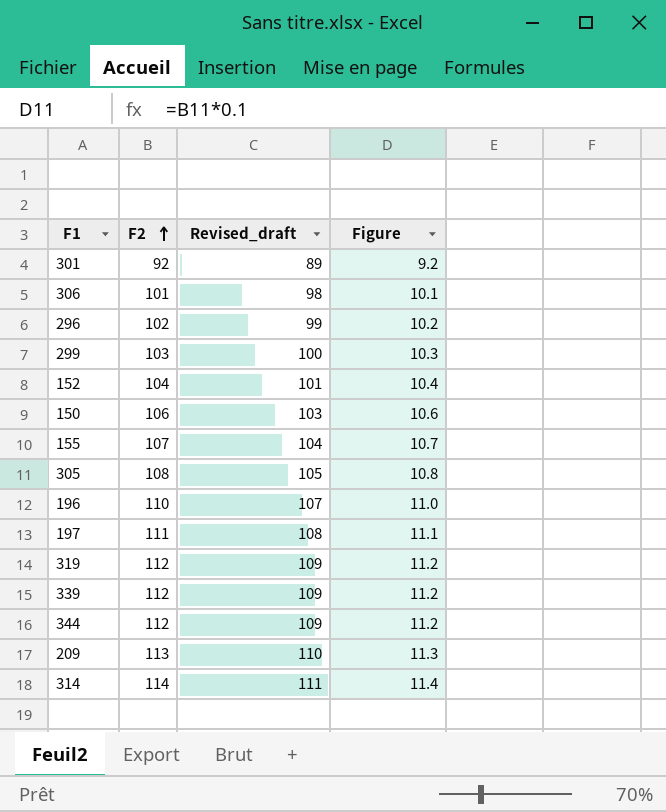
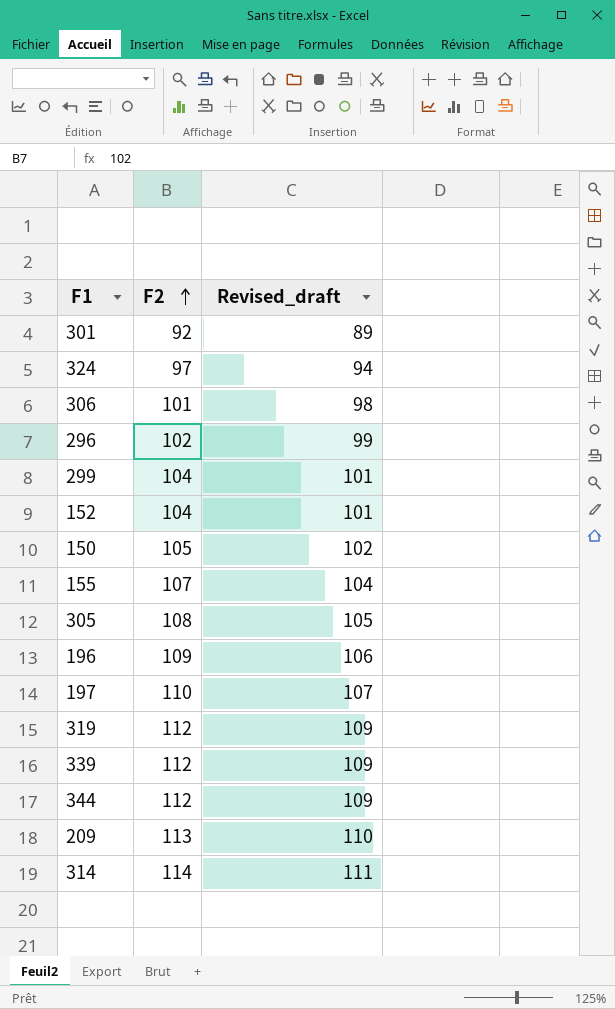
column Figure | formula: [F2] * 0.1 -> none
row 324: none -> 97 | 94
299 | F2: 103 -> 104
299 | Revised_draft: 100 -> 101
150 | F2: 106 -> 105
150 | Revised_draft: 103 -> 102
196 | F2: 110 -> 109
196 | Revised_draft: 107 -> 106
197 | F2: 111 -> 110
197 | Revised_draft: 108 -> 107

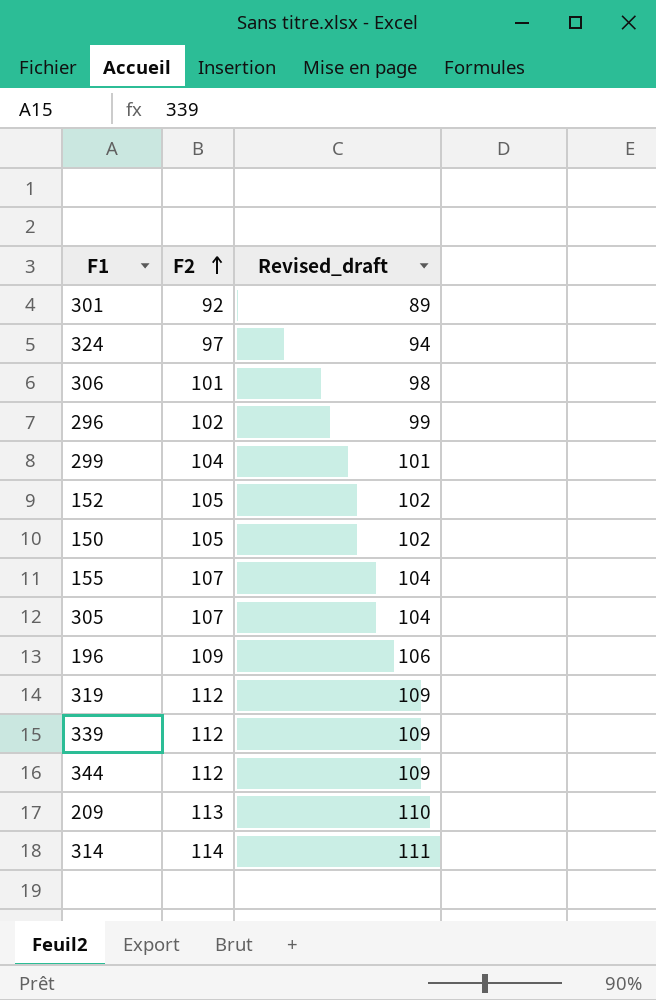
row 197: 110 | 107 -> none
152 | F2: 104 -> 105
152 | Revised_draft: 101 -> 102
305 | F2: 108 -> 107
305 | Revised_draft: 105 -> 104

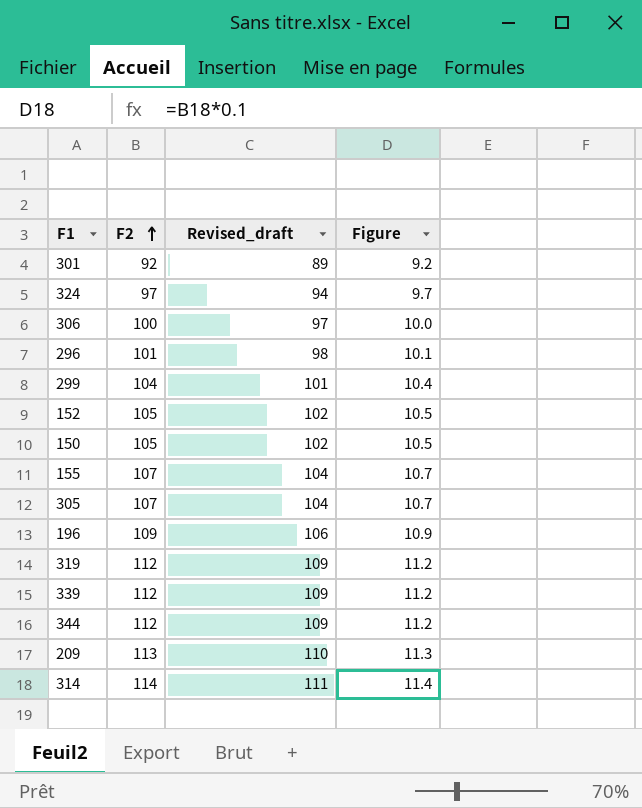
column Figure | formula: none -> [F2] * 0.1
306 | F2: 101 -> 100
306 | Revised_draft: 98 -> 97
296 | F2: 102 -> 101
296 | Revised_draft: 99 -> 98

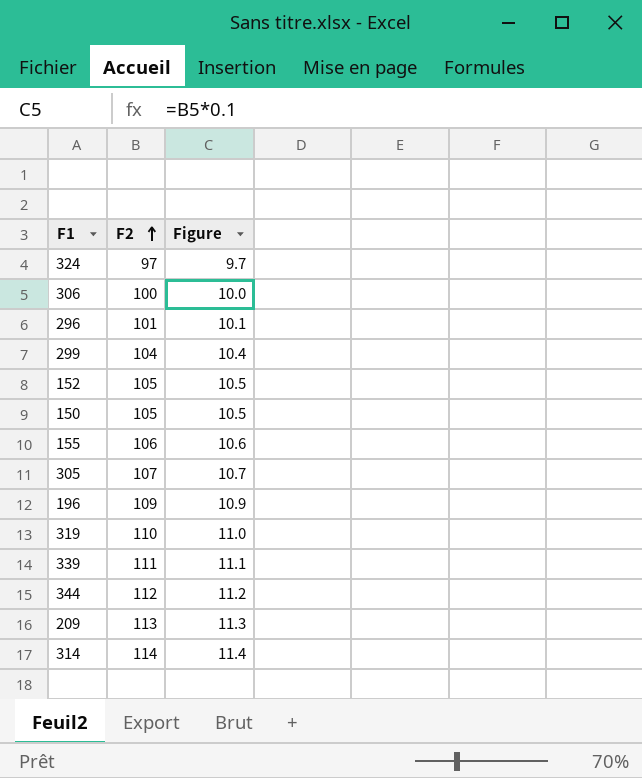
column Revised_draft | formula: [F2] - 3 -> none
row 301: 92 | 89 | 9.2 -> none
155 | F2: 107 -> 106
155 | Figure: 10.7 -> 10.6
319 | F2: 112 -> 110
319 | Figure: 11.2 -> 11.0
339 | F2: 112 -> 111
339 | Figure: 11.2 -> 11.1

